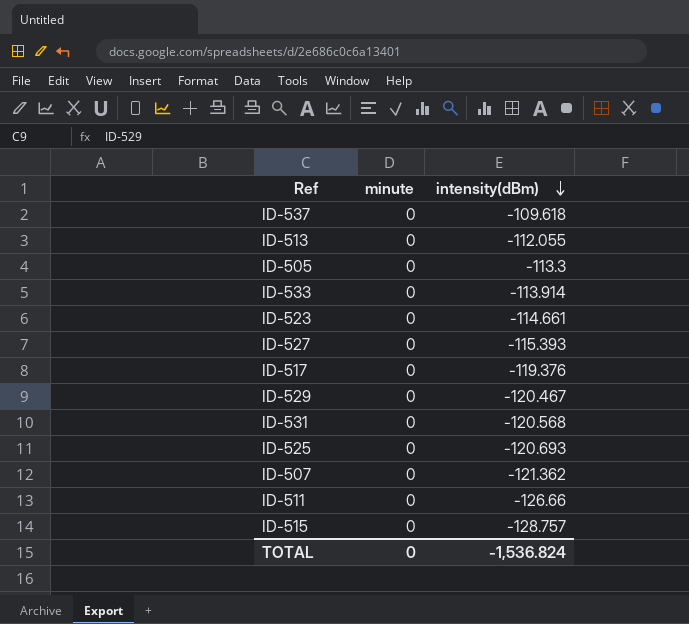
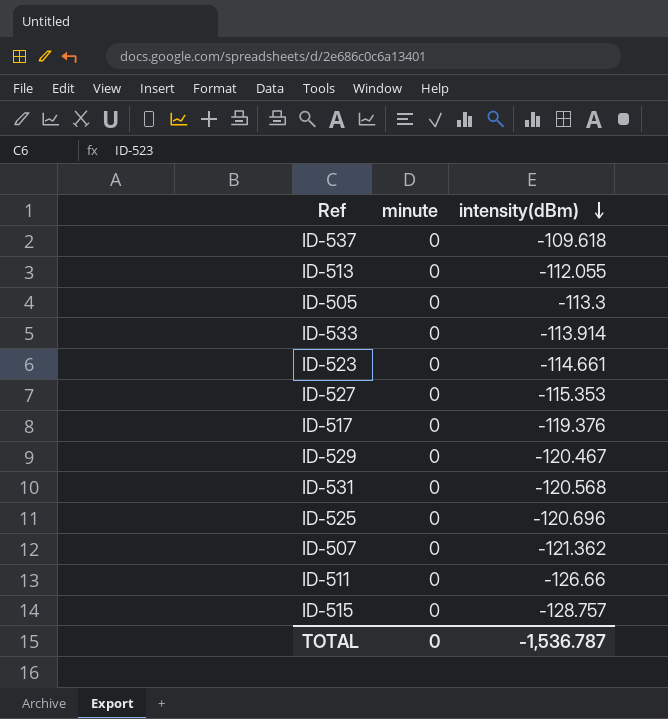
ID-527 | intensity(dBm): -115.393 -> -115.353
ID-525 | intensity(dBm): -120.693 -> -120.696
TOTAL | intensity(dBm): -1,536.824 -> -1,536.787

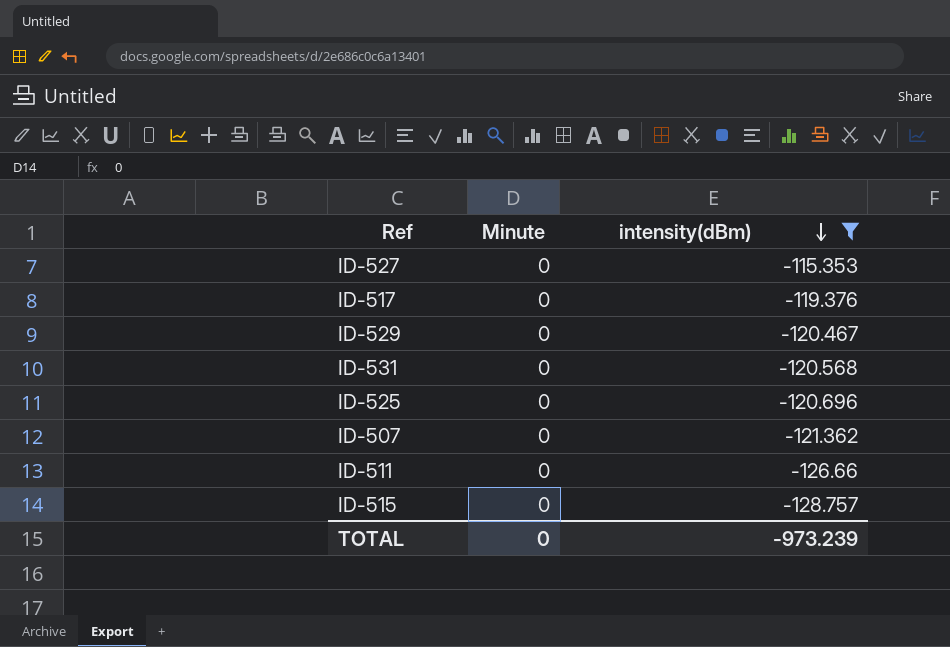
filter: none -> intensity(dBm) <= -115.353
column name: minute -> Minute
TOTAL | intensity(dBm): -1,536.787 -> -973.239

